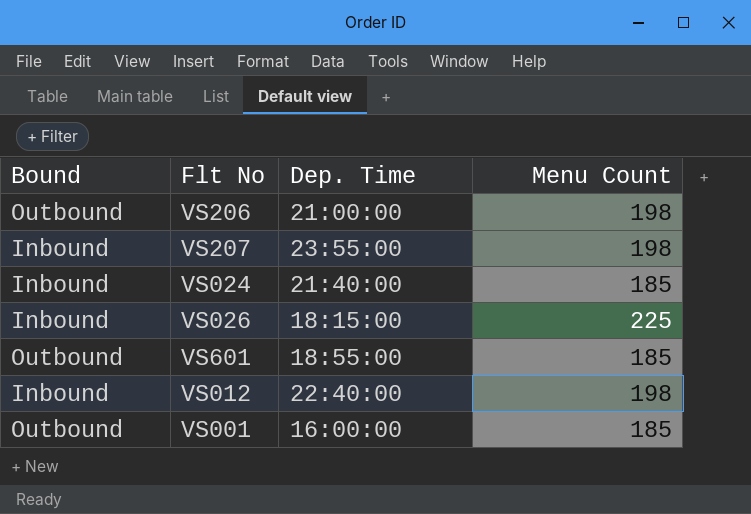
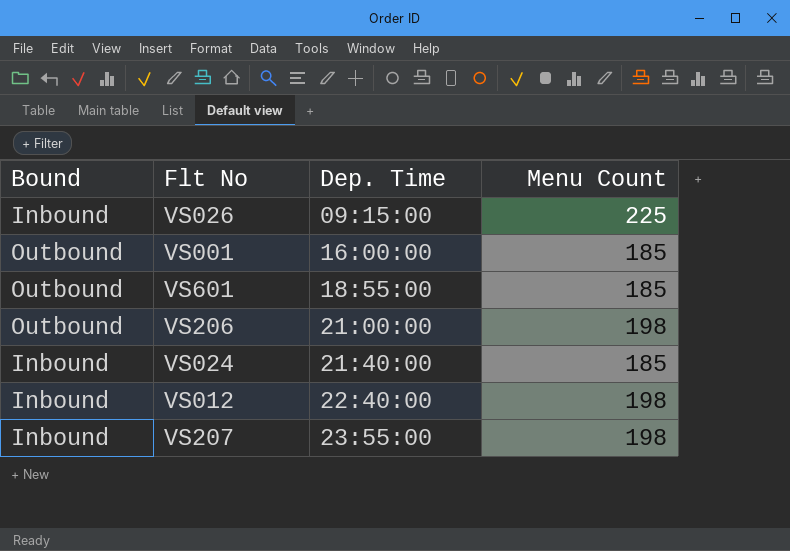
row order: none -> Dep. Time ascending
VS026 | Dep. Time: 18:15:00 -> 09:15:00

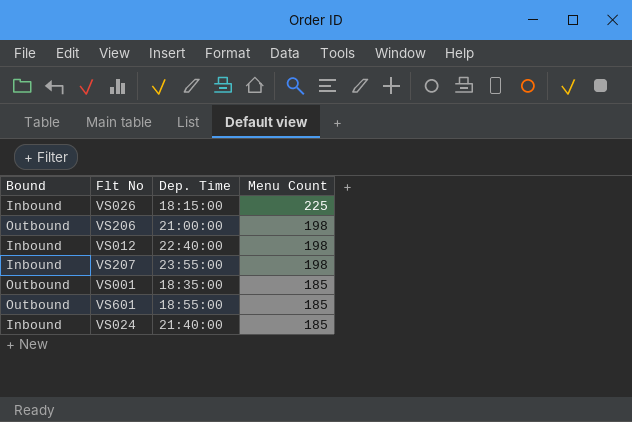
row order: Dep. Time ascending -> Menu Count descending
VS026 | Dep. Time: 09:15:00 -> 18:15:00
VS001 | Dep. Time: 16:00:00 -> 18:35:00

